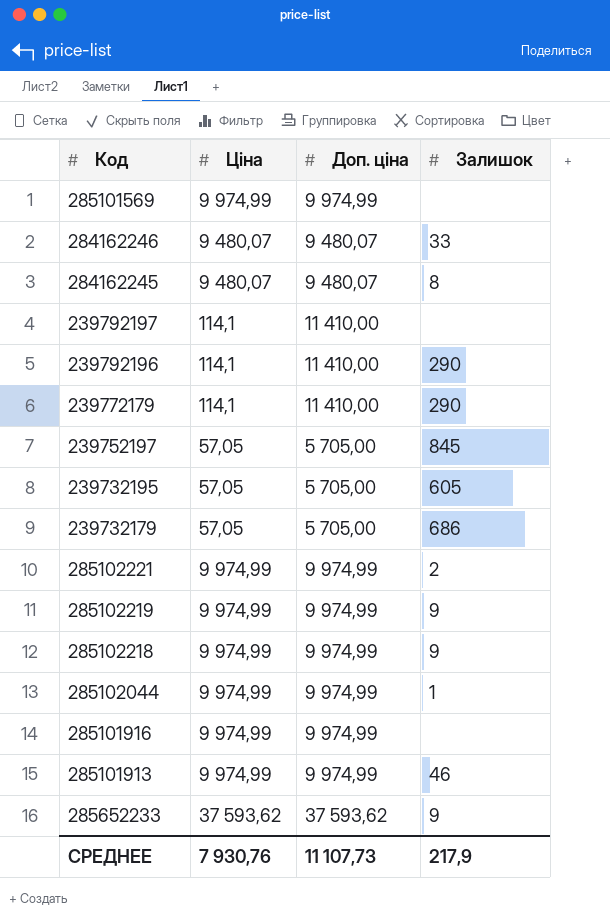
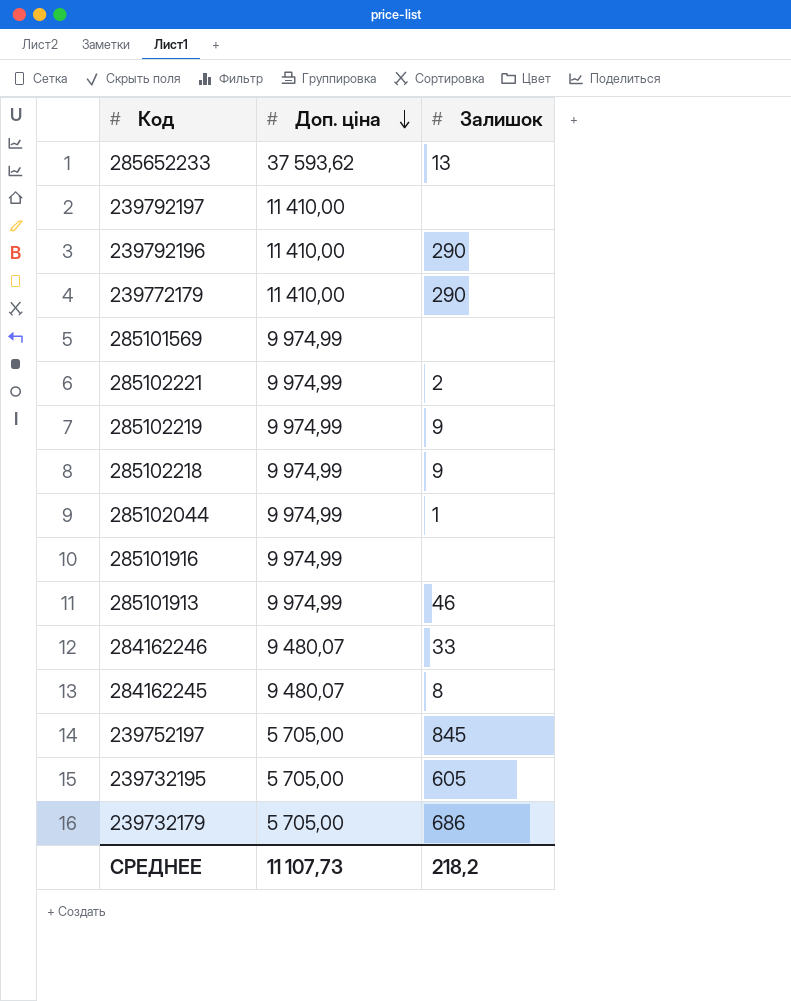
row order: none -> Доп. ціна descending
column Ціна | position: 2 -> none
285652233 | Залишок: 9 -> 13
СРЕДНЕЕ | Залишок: 217,9 -> 218,2

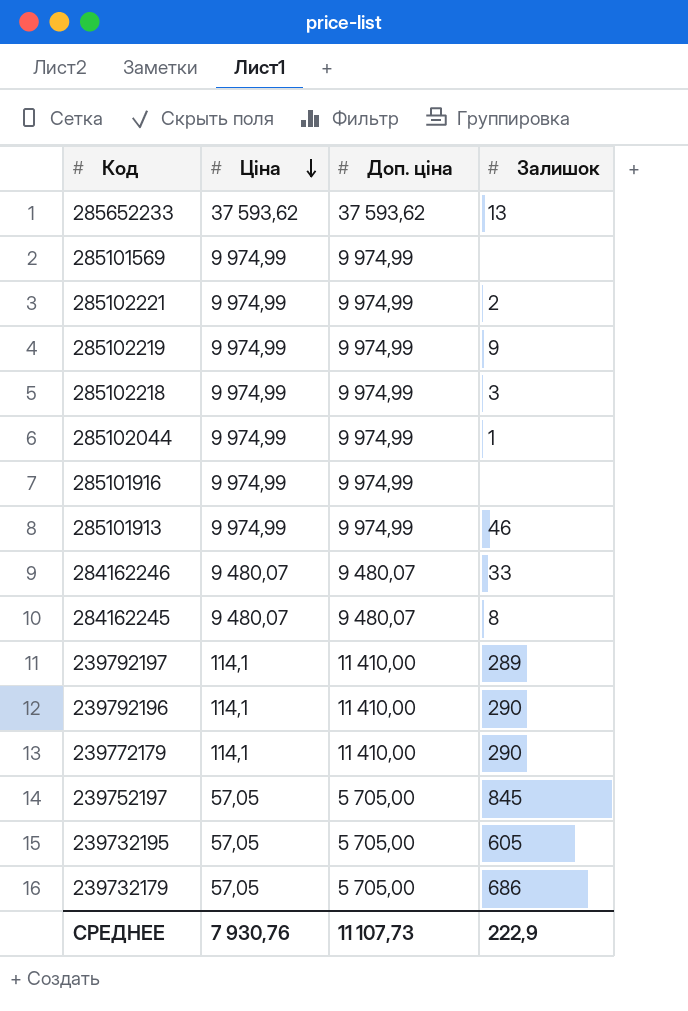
row order: Доп. ціна descending -> Ціна descending
column Ціна | position: none -> 2
285102218 | Залишок: 9 -> 3
239792197 | Залишок: none -> 289
СРЕДНЕЕ | Залишок: 218,2 -> 222,9

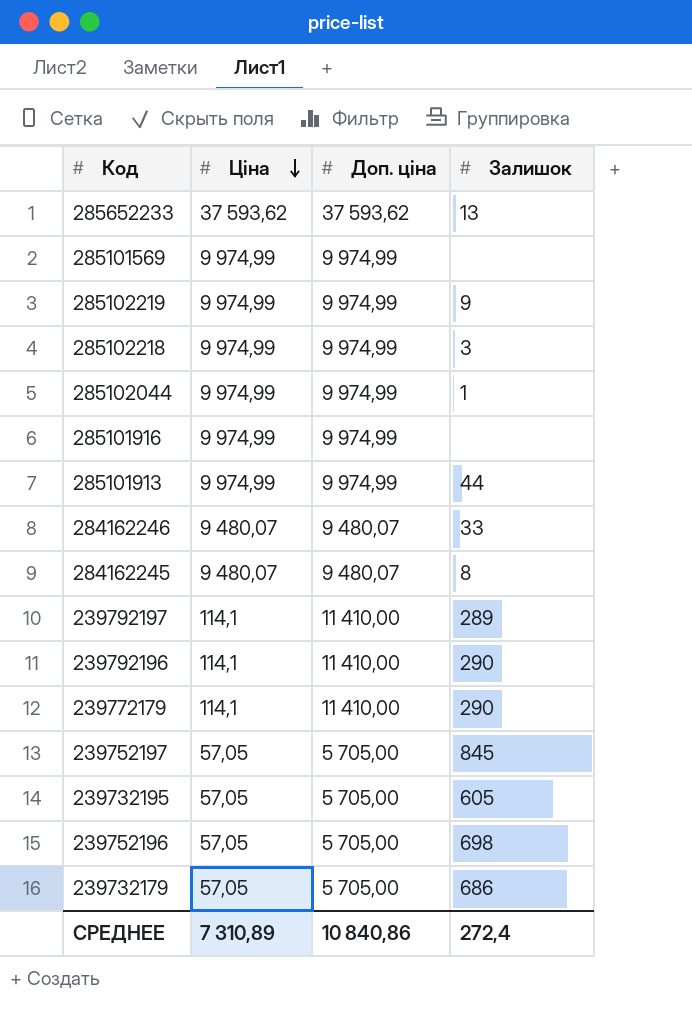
row 285102221: 9 974,99 | 9 974,99 | 2 -> none
285101913 | Залишок: 46 -> 44
row 239752196: none -> 57,05 | 5 705,00 | 698
СРЕДНЕЕ | Ціна: 7 930,76 -> 7 310,89
СРЕДНЕЕ | Доп. ціна: 11 107,73 -> 10 840,86
СРЕДНЕЕ | Залишок: 222,9 -> 272,4

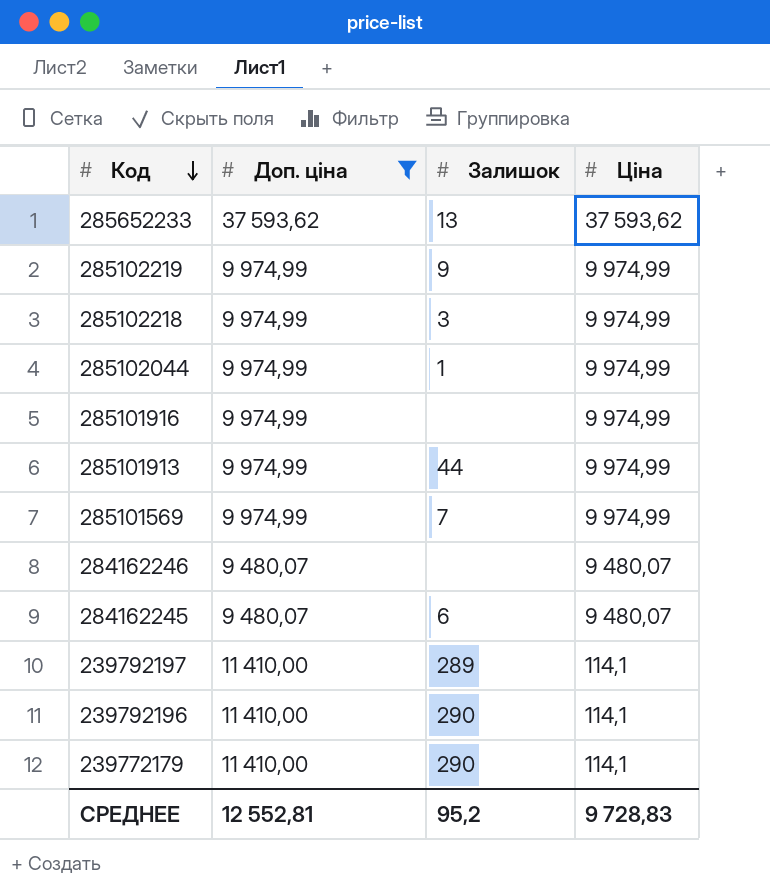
filter: none -> Доп. ціна != 5 705,00
row order: Ціна descending -> Код descending
column Ціна | position: 2 -> 4
285101569 | Залишок: none -> 7
284162246 | Залишок: 33 -> none
284162245 | Залишок: 8 -> 6
СРЕДНЕЕ | Доп. ціна: 10 840,86 -> 12 552,81
СРЕДНЕЕ | Залишок: 272,4 -> 95,2
СРЕДНЕЕ | Ціна: 7 310,89 -> 9 728,83

